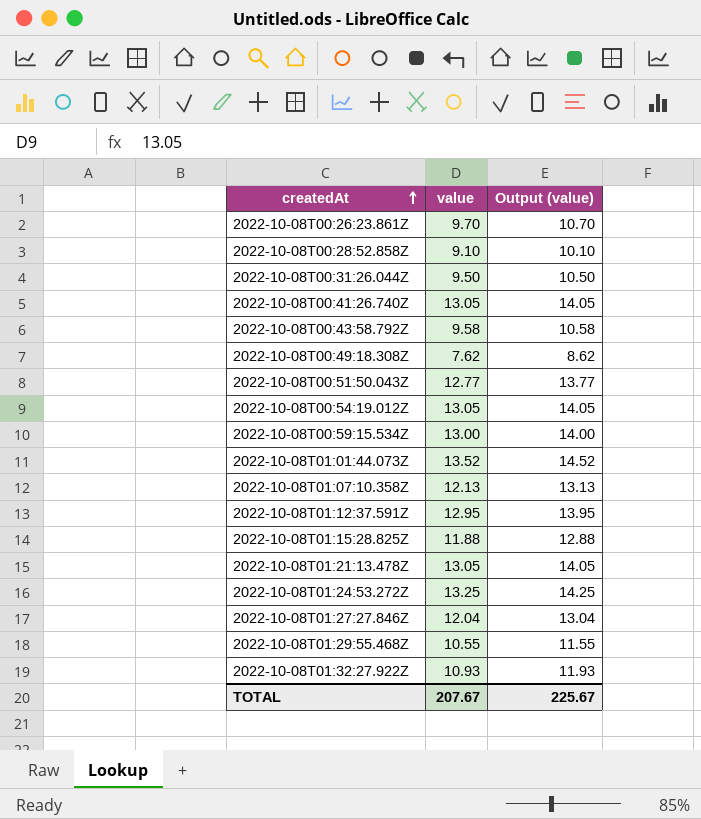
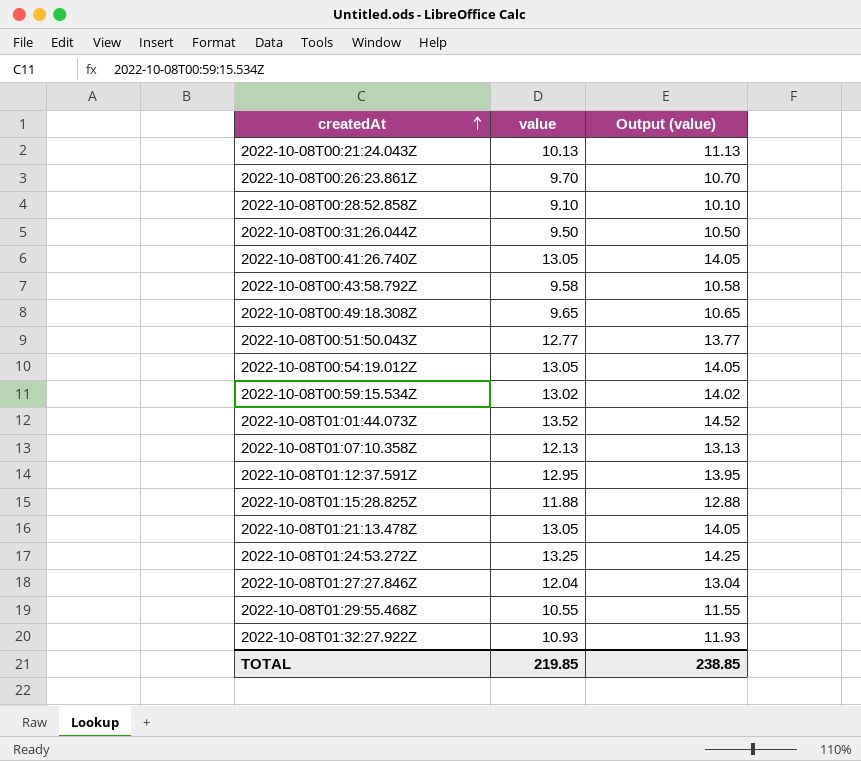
row 2022-10-08T00:21:24.043Z: none -> 10.13 | 11.13
2022-10-08T00:49:18.308Z | value: 7.62 -> 9.65
2022-10-08T00:49:18.308Z | Output (value): 8.62 -> 10.65
2022-10-08T00:59:15.534Z | value: 13.00 -> 13.02
2022-10-08T00:59:15.534Z | Output (value): 14.00 -> 14.02
TOTAL | value: 207.67 -> 219.85
TOTAL | Output (value): 225.67 -> 238.85

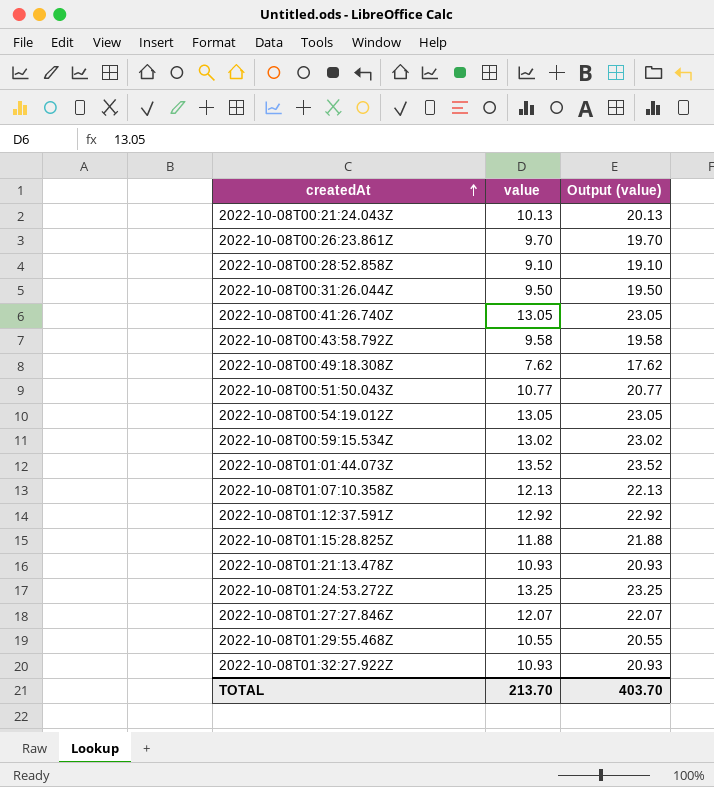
column Output (value) | formula: [value] + 1 -> [value] + 10
2022-10-08T00:49:18.308Z | value: 9.65 -> 7.62
2022-10-08T00:51:50.043Z | value: 12.77 -> 10.77
2022-10-08T01:12:37.591Z | value: 12.95 -> 12.92
2022-10-08T01:21:13.478Z | value: 13.05 -> 10.93
2022-10-08T01:27:27.846Z | value: 12.04 -> 12.07
TOTAL | value: 219.85 -> 213.70
TOTAL | Output (value): 238.85 -> 403.70

